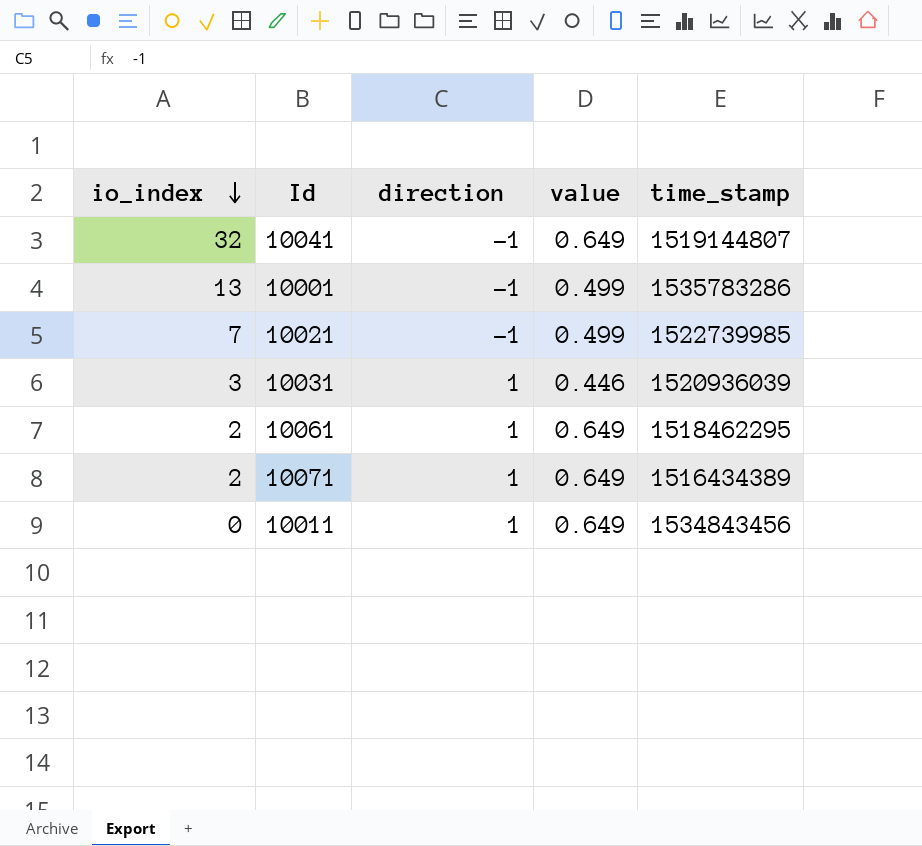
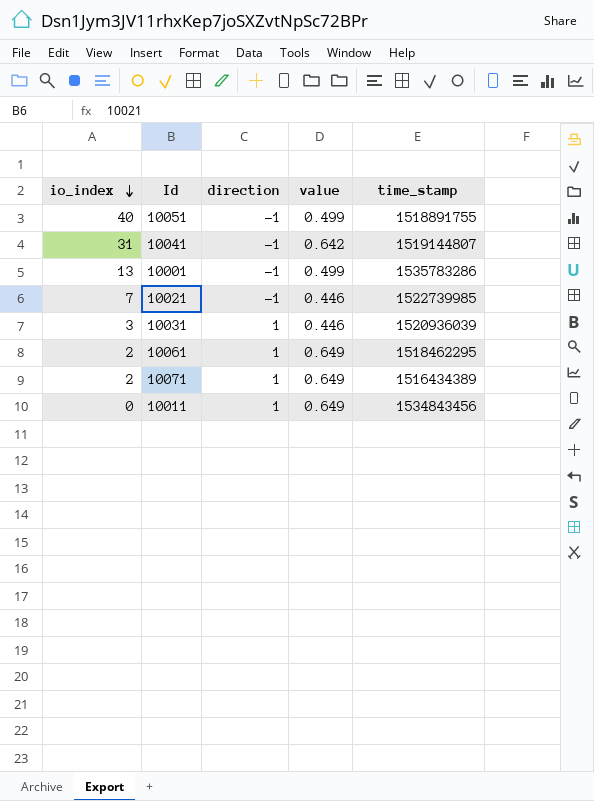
row 10051: none -> 40 | -1 | 0.499 | 1518891755
10041 | io_index: 32 -> 31
10041 | value: 0.649 -> 0.642
10021 | value: 0.499 -> 0.446

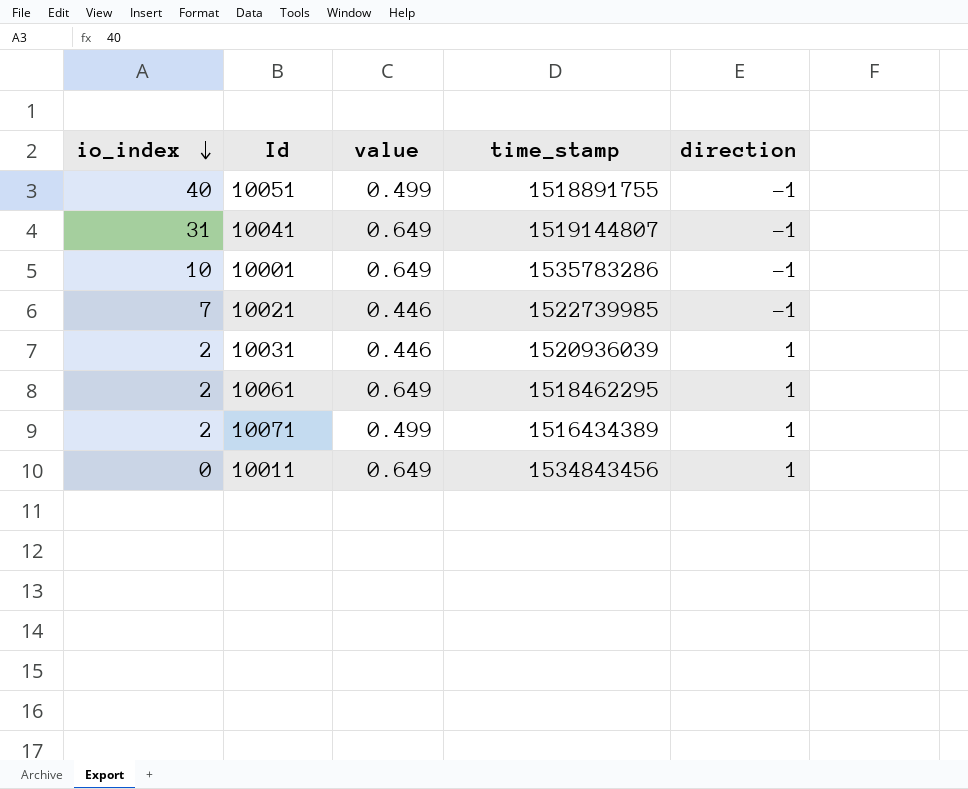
column direction | position: 3 -> 5
10041 | value: 0.642 -> 0.649
10001 | io_index: 13 -> 10
10001 | value: 0.499 -> 0.649
10031 | io_index: 3 -> 2
10071 | value: 0.649 -> 0.499

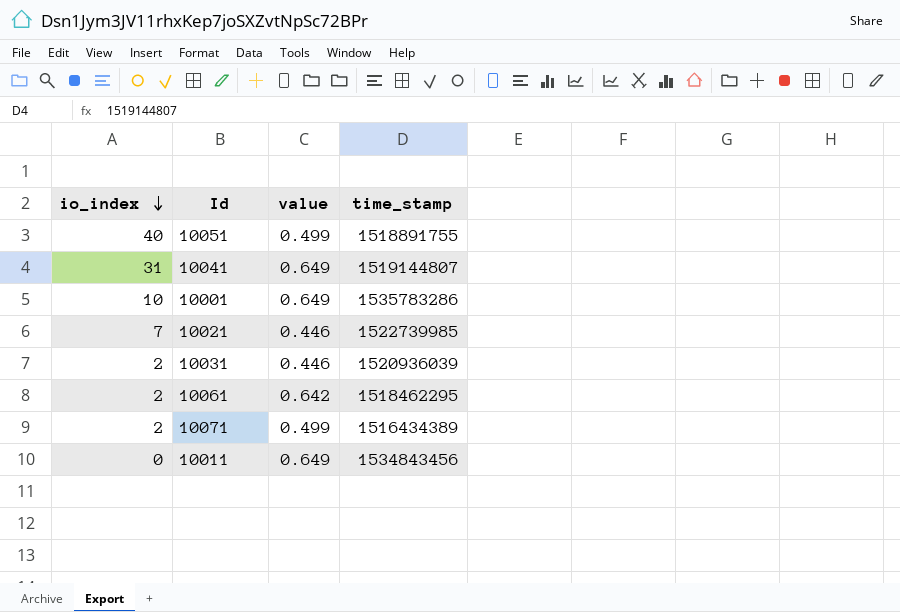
column direction | position: 5 -> none
10061 | value: 0.649 -> 0.642

